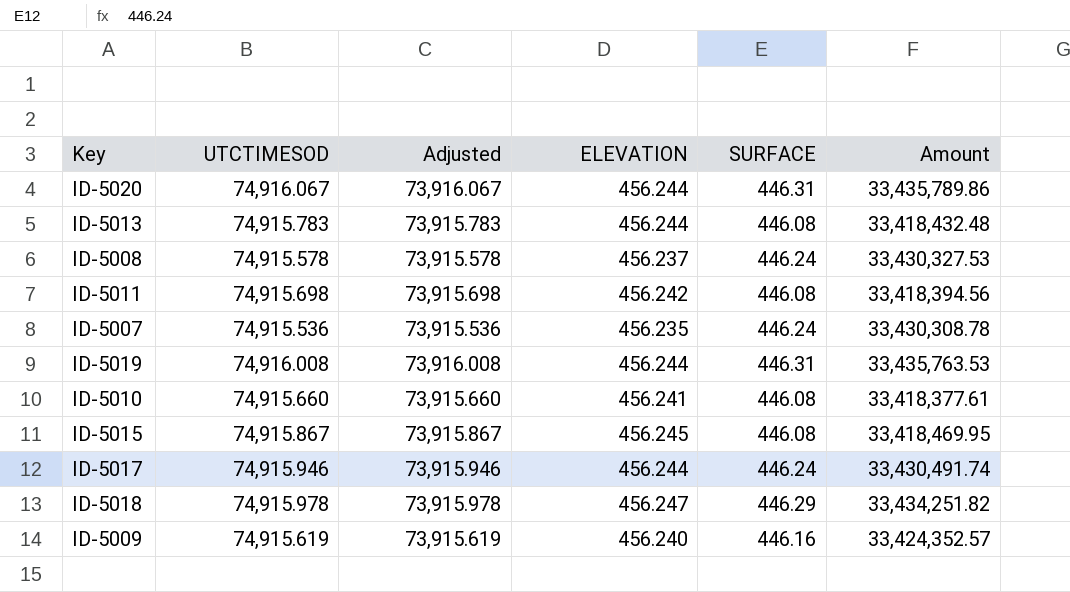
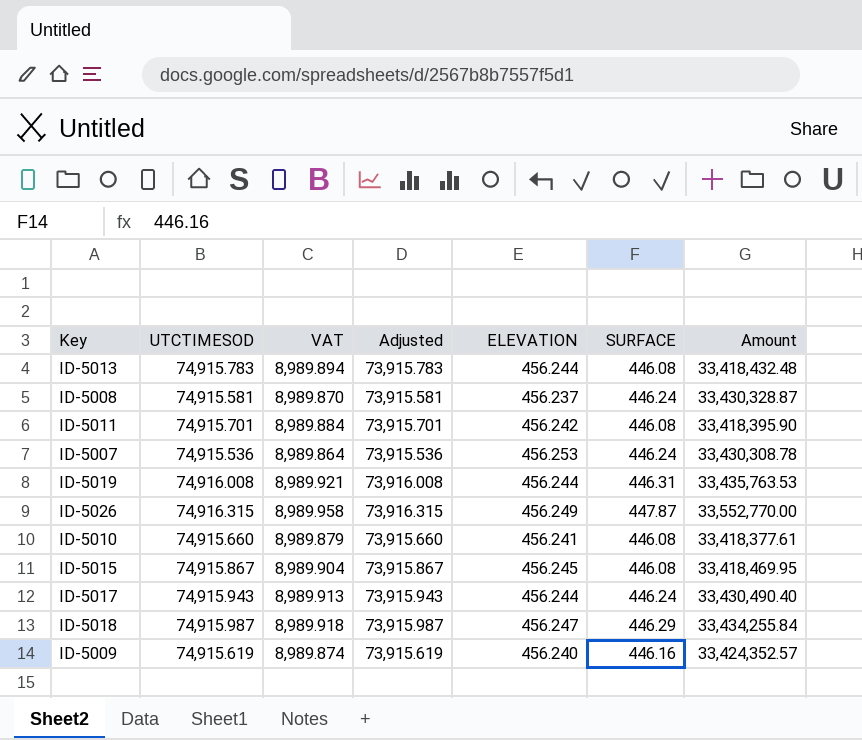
column VAT | formula: none -> [UTCTIMESOD] * 0.12
row ID-5020: 74,916.067 | 73,916.067 | 456.244 | 446.31 | 33,435,789.86 -> none
ID-5008 | UTCTIMESOD: 74,915.578 -> 74,915.581
ID-5008 | Adjusted: 73,915.578 -> 73,915.581
ID-5008 | Amount: 33,430,327.53 -> 33,430,328.87
ID-5011 | UTCTIMESOD: 74,915.698 -> 74,915.701
ID-5011 | Adjusted: 73,915.698 -> 73,915.701
ID-5011 | Amount: 33,418,394.56 -> 33,418,395.90
ID-5007 | ELEVATION: 456.235 -> 456.253
row ID-5026: none -> 74,916.315 | 8,989.958 | 73,916.315 | 456.249 | 447.87 | 33,552,770.00
ID-5017 | UTCTIMESOD: 74,915.946 -> 74,915.943
ID-5017 | Adjusted: 73,915.946 -> 73,915.943
ID-5017 | Amount: 33,430,491.74 -> 33,430,490.40
ID-5018 | UTCTIMESOD: 74,915.978 -> 74,915.987
ID-5018 | Adjusted: 73,915.978 -> 73,915.987
ID-5018 | Amount: 33,434,251.82 -> 33,434,255.84

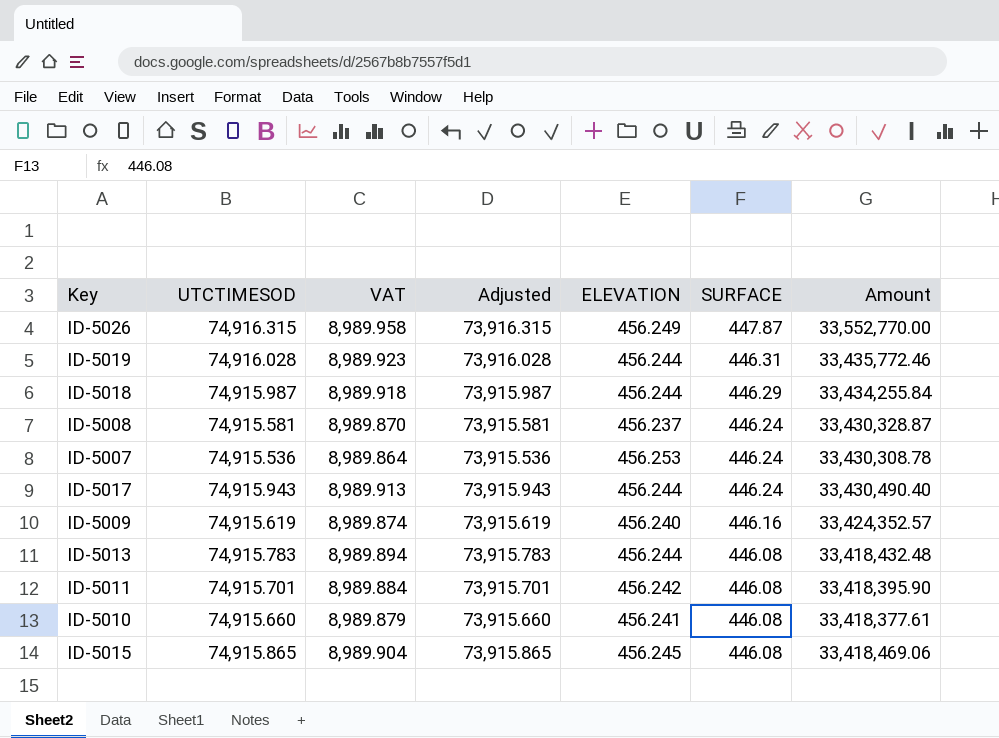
row order: none -> SURFACE descending
ID-5019 | UTCTIMESOD: 74,916.008 -> 74,916.028
ID-5019 | VAT: 8,989.921 -> 8,989.923
ID-5019 | Adjusted: 73,916.008 -> 73,916.028
ID-5019 | Amount: 33,435,763.53 -> 33,435,772.46
ID-5018 | ELEVATION: 456.247 -> 456.244
ID-5015 | UTCTIMESOD: 74,915.867 -> 74,915.865
ID-5015 | Adjusted: 73,915.867 -> 73,915.865
ID-5015 | Amount: 33,418,469.95 -> 33,418,469.06

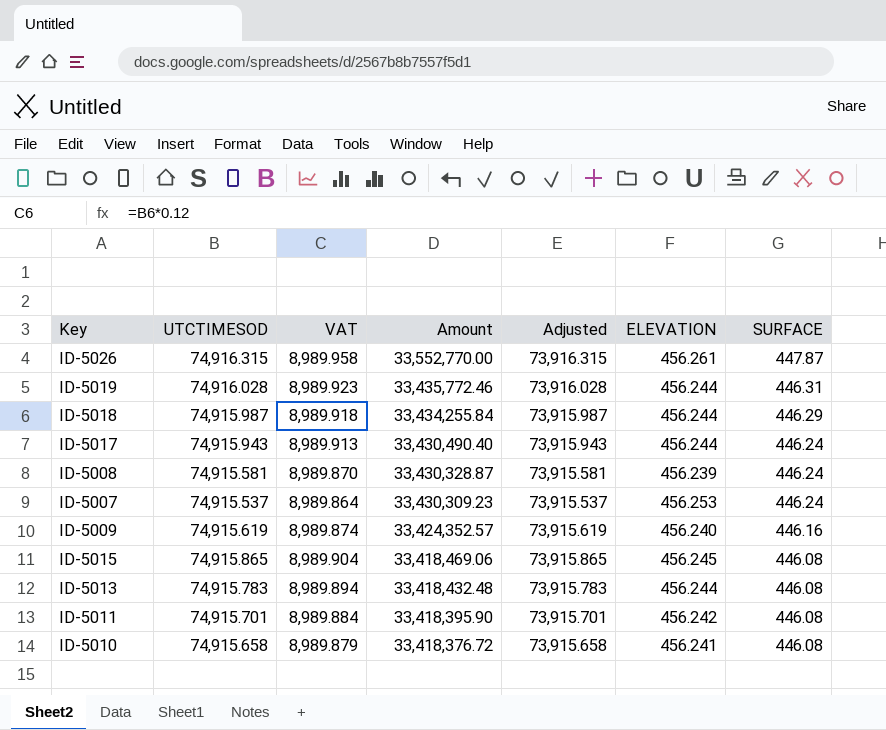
row order: SURFACE descending -> Amount descending
column Amount | position: 7 -> 4
ID-5026 | ELEVATION: 456.249 -> 456.261
ID-5008 | ELEVATION: 456.237 -> 456.239
ID-5007 | UTCTIMESOD: 74,915.536 -> 74,915.537
ID-5007 | Amount: 33,430,308.78 -> 33,430,309.23
ID-5007 | Adjusted: 73,915.536 -> 73,915.537
ID-5010 | UTCTIMESOD: 74,915.660 -> 74,915.658
ID-5010 | Amount: 33,418,377.61 -> 33,418,376.72
ID-5010 | Adjusted: 73,915.660 -> 73,915.658

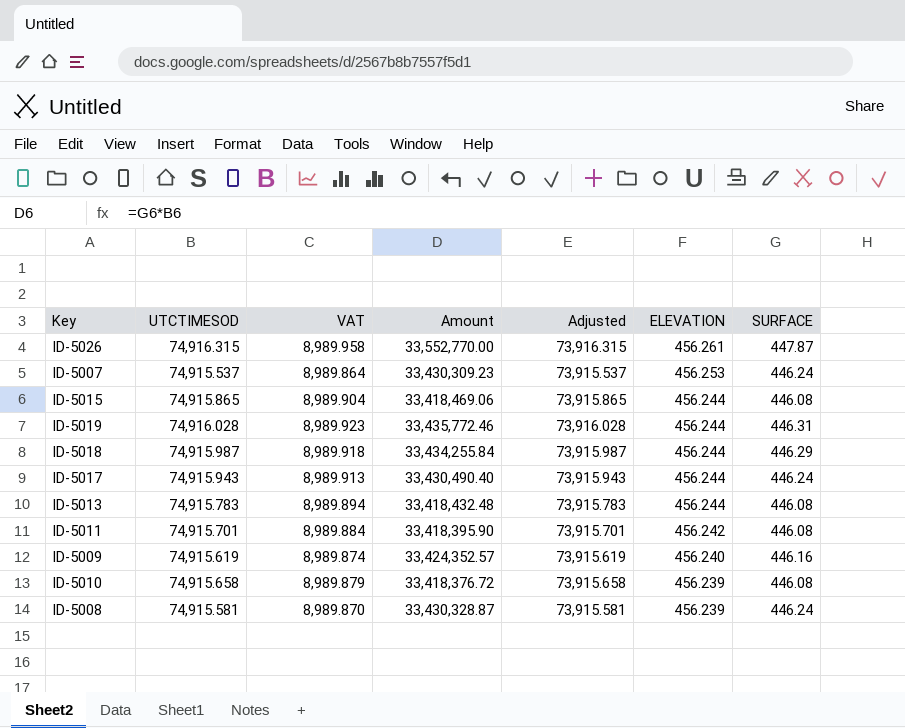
row order: Amount descending -> ELEVATION descending
ID-5015 | ELEVATION: 456.245 -> 456.244
ID-5010 | ELEVATION: 456.241 -> 456.239

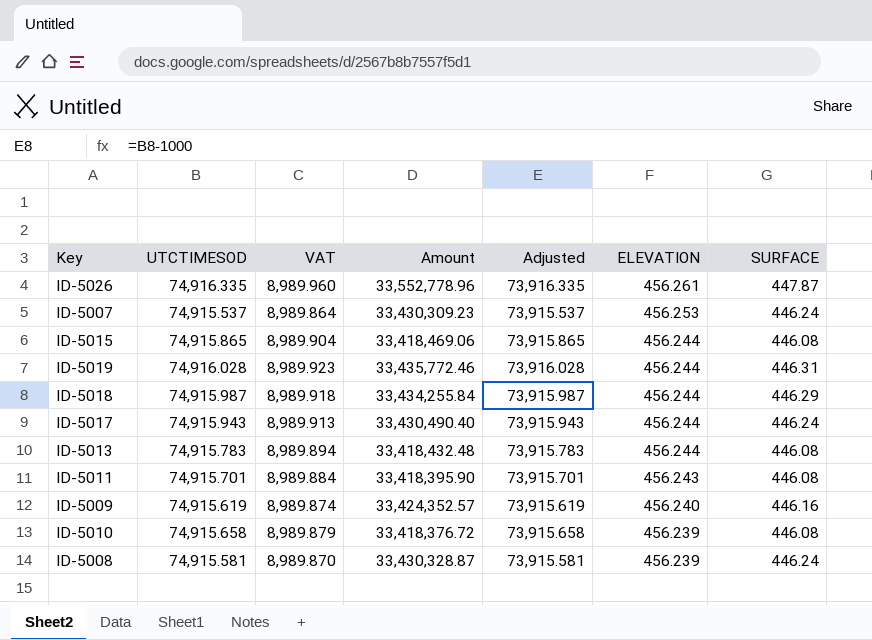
ID-5026 | UTCTIMESOD: 74,916.315 -> 74,916.335
ID-5026 | VAT: 8,989.958 -> 8,989.960
ID-5026 | Amount: 33,552,770.00 -> 33,552,778.96
ID-5026 | Adjusted: 73,916.315 -> 73,916.335
ID-5011 | ELEVATION: 456.242 -> 456.243

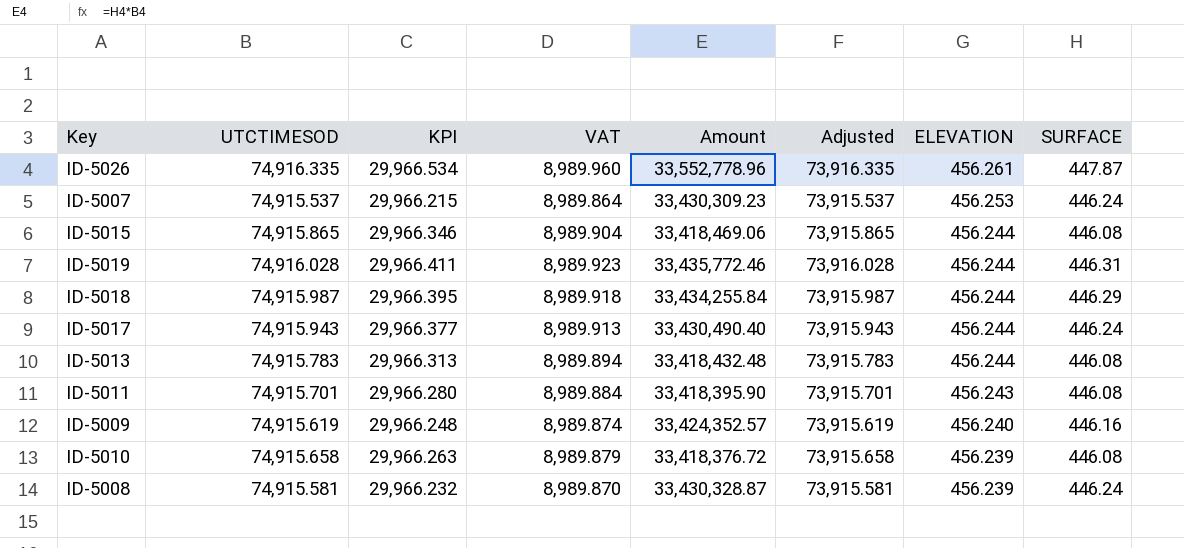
column KPI | formula: none -> [UTCTIMESOD] * 0.4

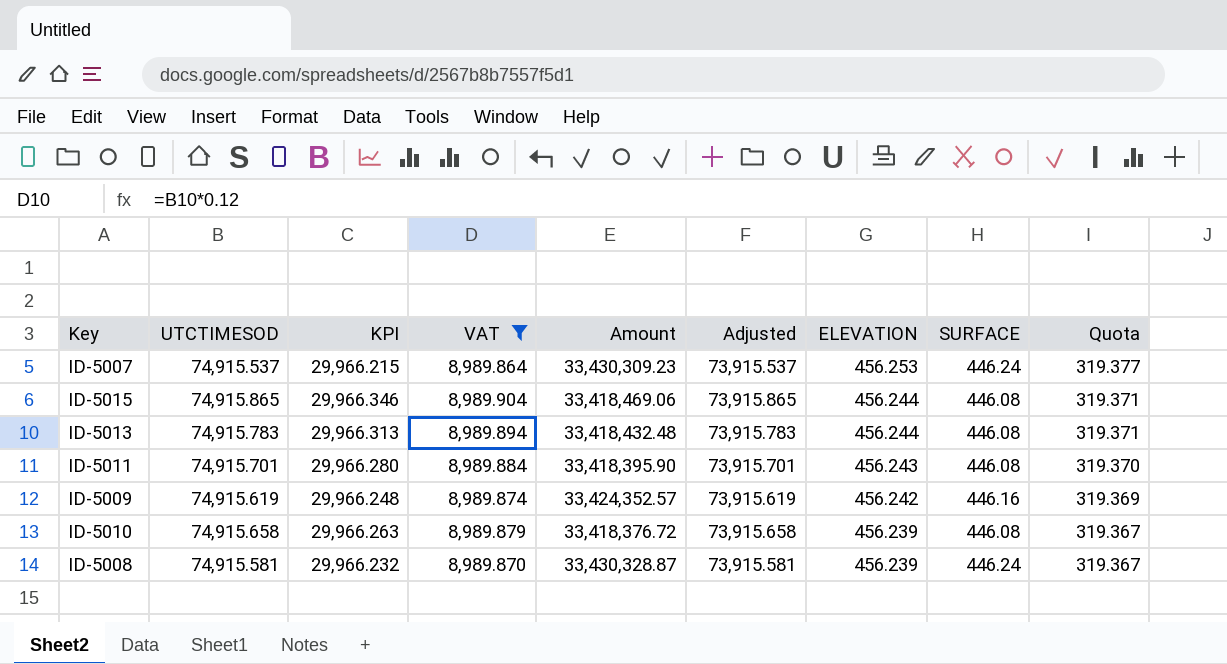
filter: none -> VAT <= 8,989.904
column Quota | formula: none -> [ELEVATION] * 0.7
ID-5009 | ELEVATION: 456.240 -> 456.242

